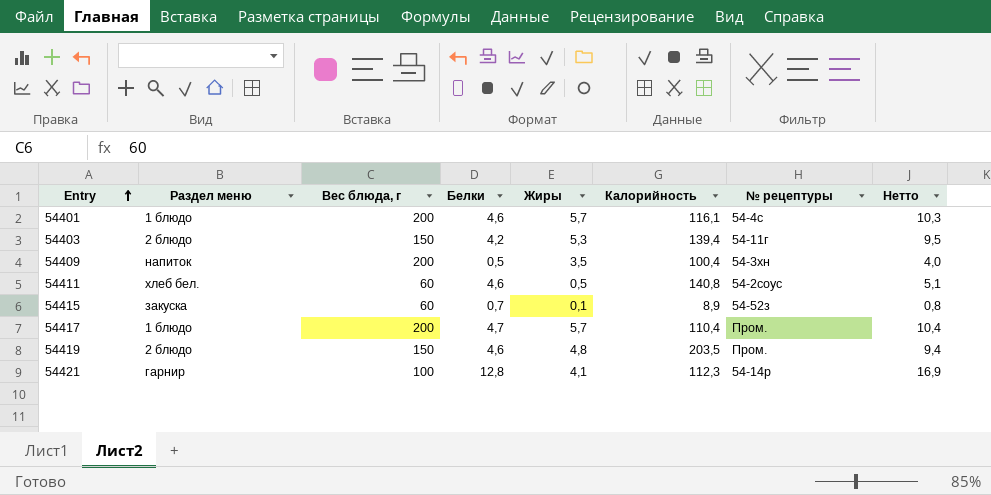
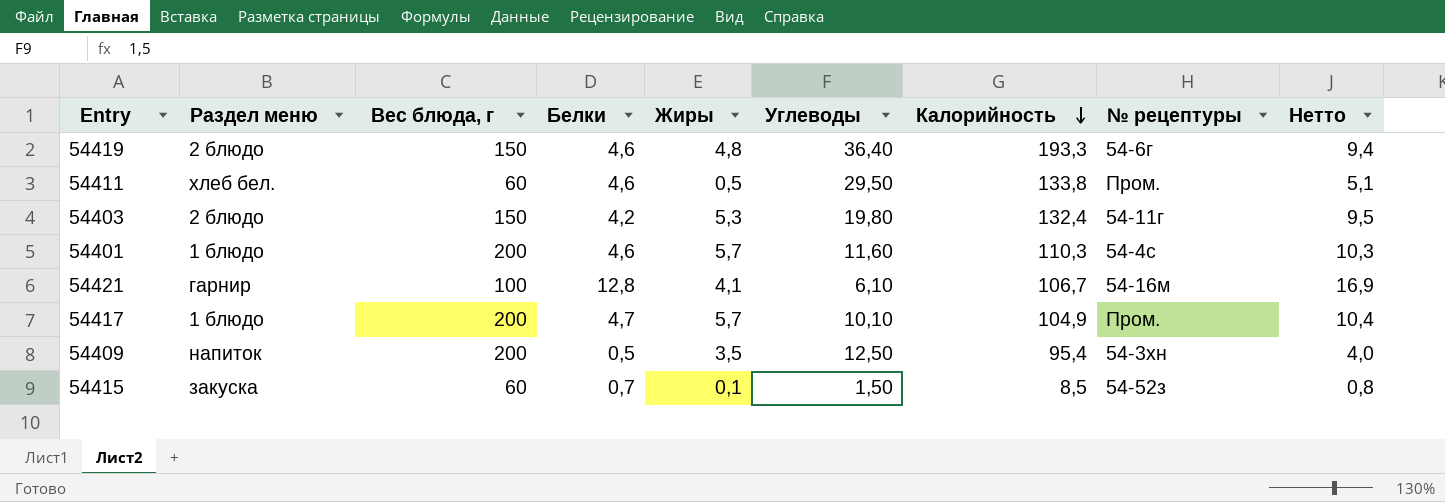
row order: Entry ascending -> Калорийность descending
column Углеводы | position: none -> 6
54419 | Калорийность: 203,5 -> 193,3
54419 | № рецептуры: Пром. -> 54-6г
54411 | Калорийность: 140,8 -> 133,8
54411 | № рецептуры: 54-2соус -> Пром.
54403 | Калорийность: 139,4 -> 132,4
54401 | Калорийность: 116,1 -> 110,3
54421 | Калорийность: 112,3 -> 106,7
54421 | № рецептуры: 54-14р -> 54-16м
54417 | Калорийность: 110,4 -> 104,9
54409 | Калорийность: 100,4 -> 95,4
54415 | Калорийность: 8,9 -> 8,5

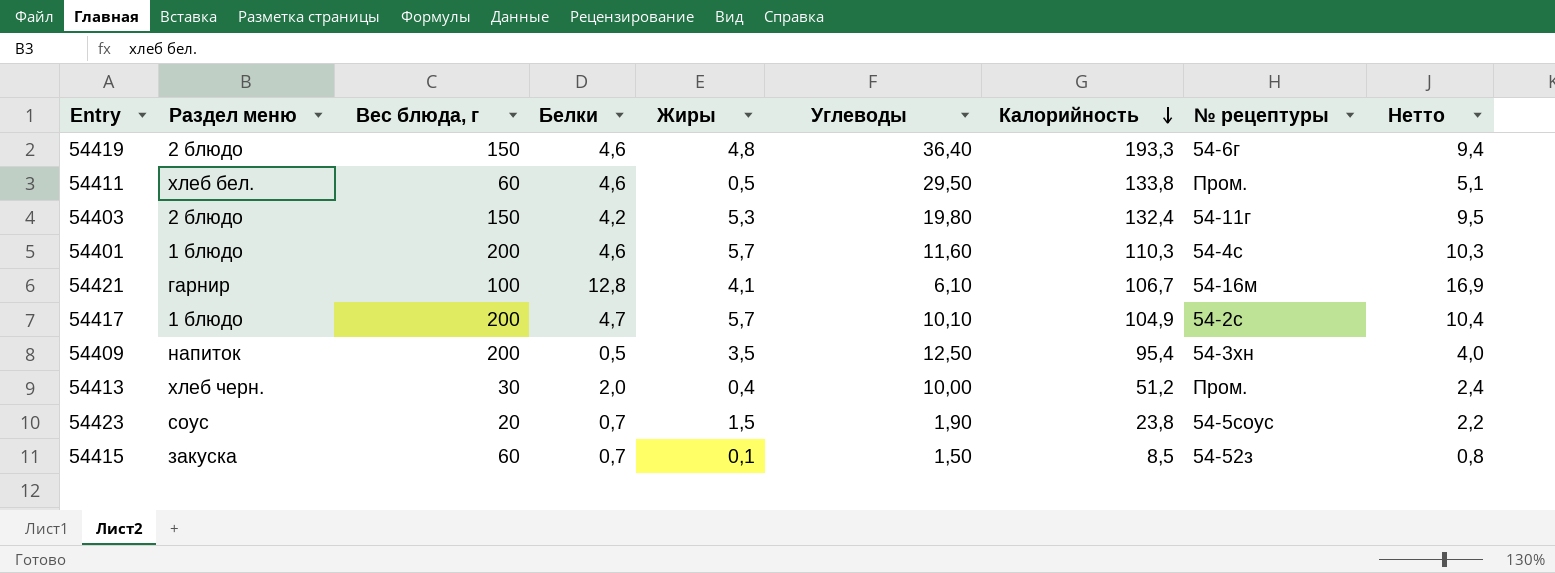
54417 | № рецептуры: Пром. -> 54-2с
row 54413: none -> хлеб черн. | 30 | 2,0 | 0,4 | 10,00 | 51,2 | Пром. | 2,4
row 54423: none -> соус | 20 | 0,7 | 1,5 | 1,90 | 23,8 | 54-5соус | 2,2

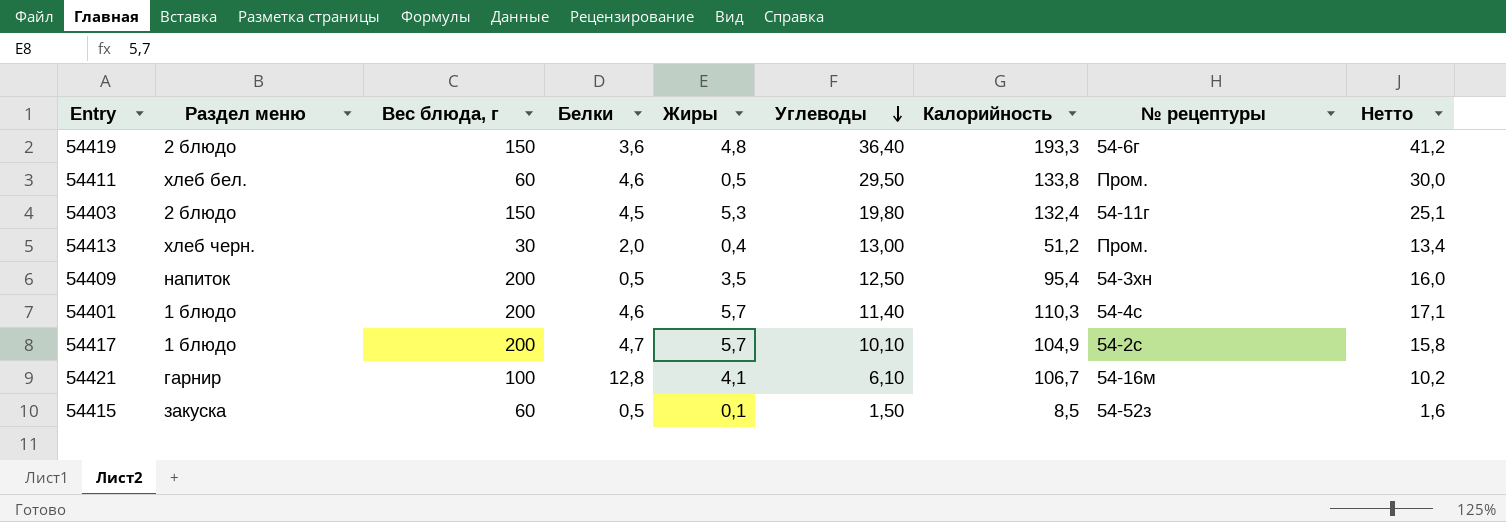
row order: Калорийность descending -> Углеводы descending
column Нетто | formula: [Белки] + [Жиры] -> [Жиры] + [Углеводы]
row 54423: соус | 20 | 0,7 | 1,5 | 1,90 | 23,8 | 54-5соус | 2,2 -> none
54419 | Белки: 4,6 -> 3,6
54403 | Белки: 4,2 -> 4,5
54413 | Углеводы: 10,00 -> 13,00
54401 | Углеводы: 11,60 -> 11,40
54415 | Белки: 0,7 -> 0,5

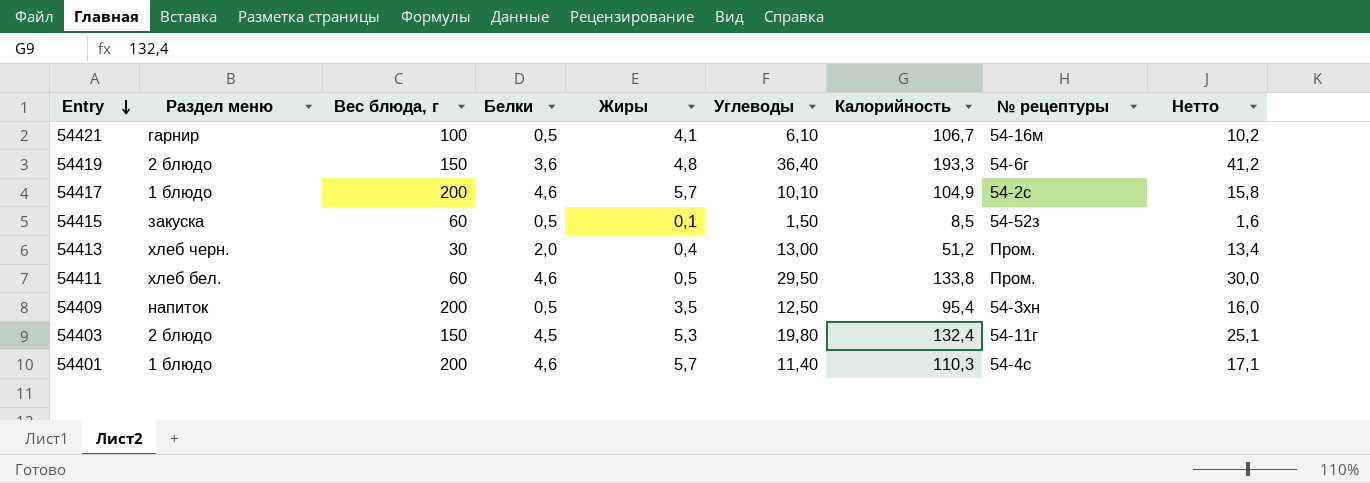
row order: Углеводы descending -> Entry descending
54421 | Белки: 12,8 -> 0,5
54417 | Белки: 4,7 -> 4,6

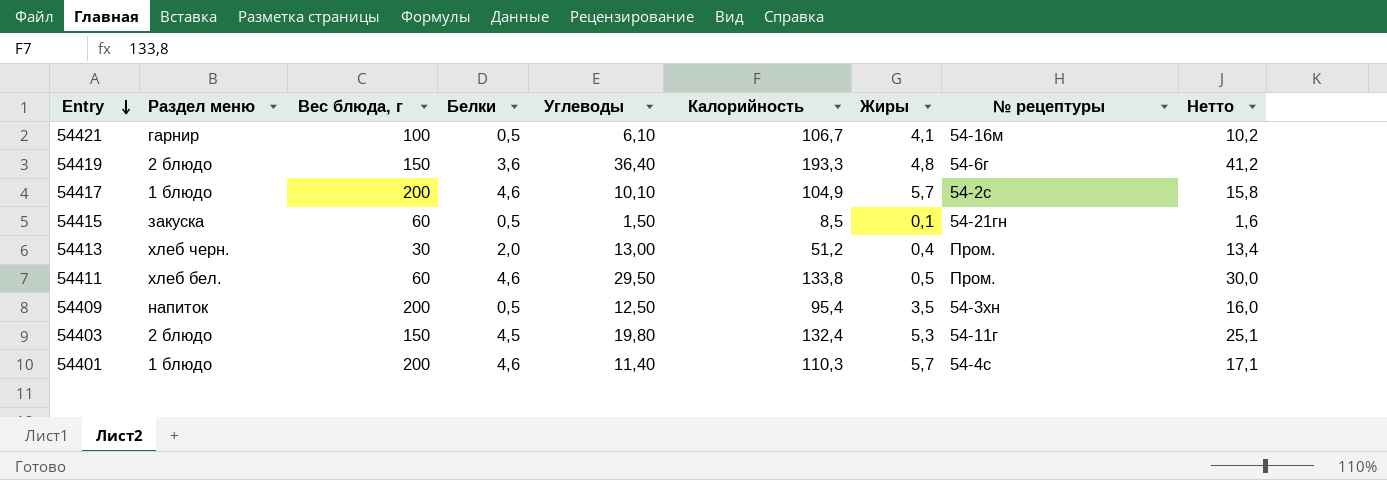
column Жиры | position: 5 -> 7
54415 | № рецептуры: 54-52з -> 54-21гн

